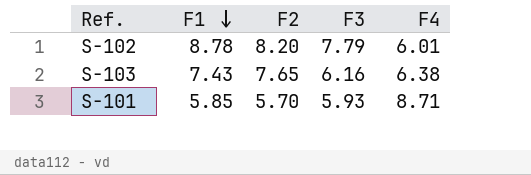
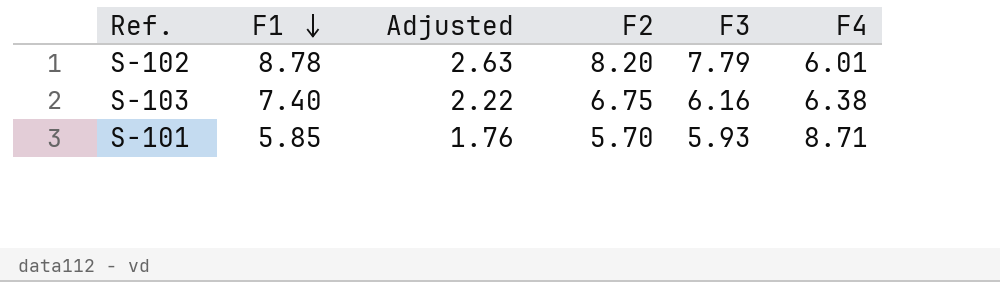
column Adjusted | formula: none -> [F1] * 0.3
S-103 | F1: 7.43 -> 7.40
S-103 | F2: 7.65 -> 6.75

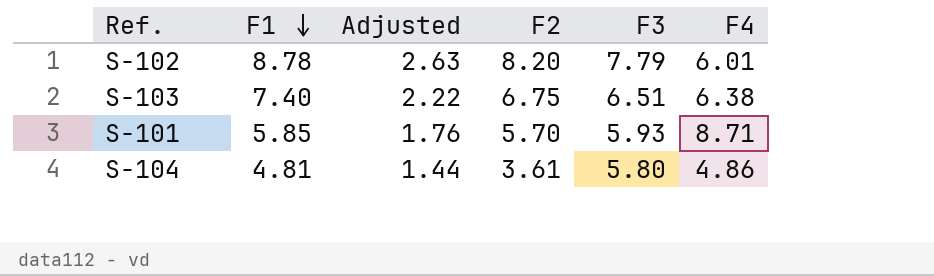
S-103 | F3: 6.16 -> 6.51
row S-104: none -> 4.81 | 1.44 | 3.61 | 5.80 | 4.86

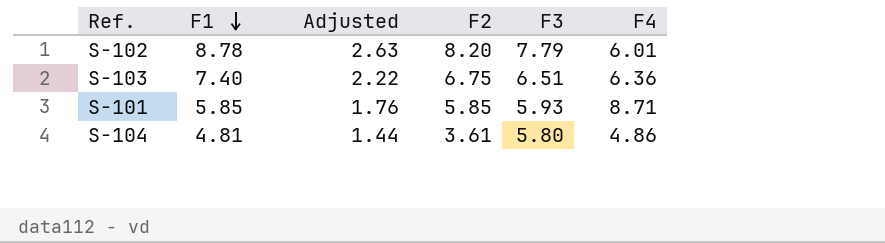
S-103 | F4: 6.38 -> 6.36
S-101 | F2: 5.70 -> 5.85

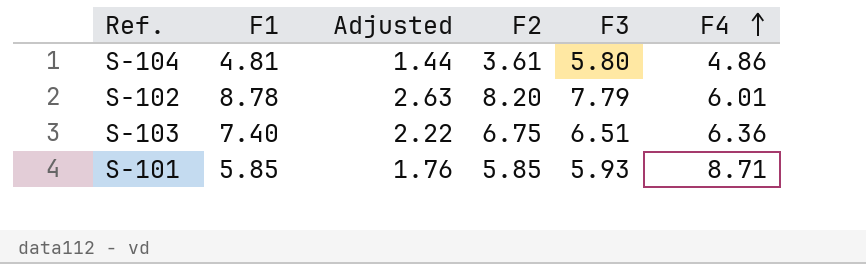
row order: F1 descending -> F4 ascending

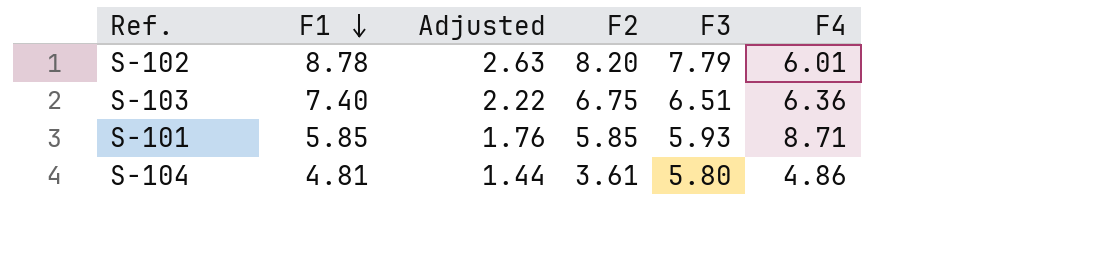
row order: F4 ascending -> F1 descending

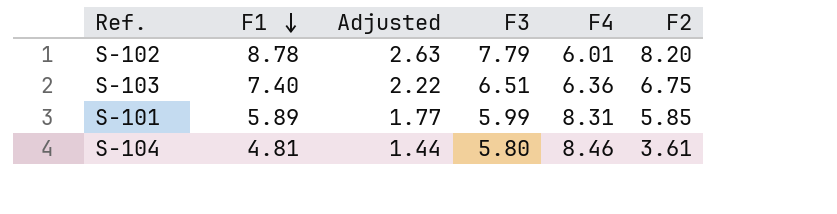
column F2 | position: 4 -> 6
S-101 | F1: 5.85 -> 5.89
S-101 | Adjusted: 1.76 -> 1.77
S-101 | F3: 5.93 -> 5.99
S-101 | F4: 8.71 -> 8.31
S-104 | F4: 4.86 -> 8.46

